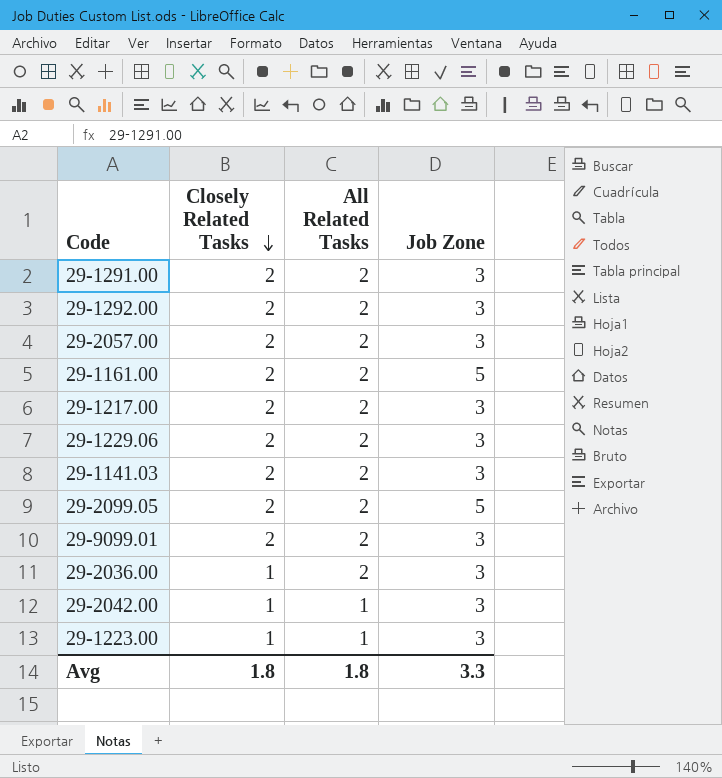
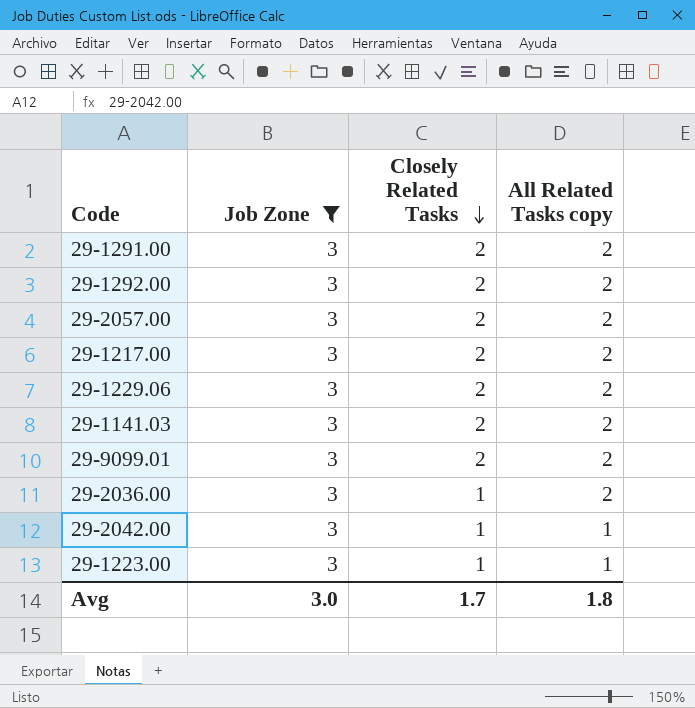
filter: none -> Job Zone = 3
column Job Zone | position: 4 -> 2
column name: All Related Tasks -> All Related Tasks copy
Avg | Job Zone: 3.3 -> 3.0
Avg | Closely Related Tasks: 1.8 -> 1.7

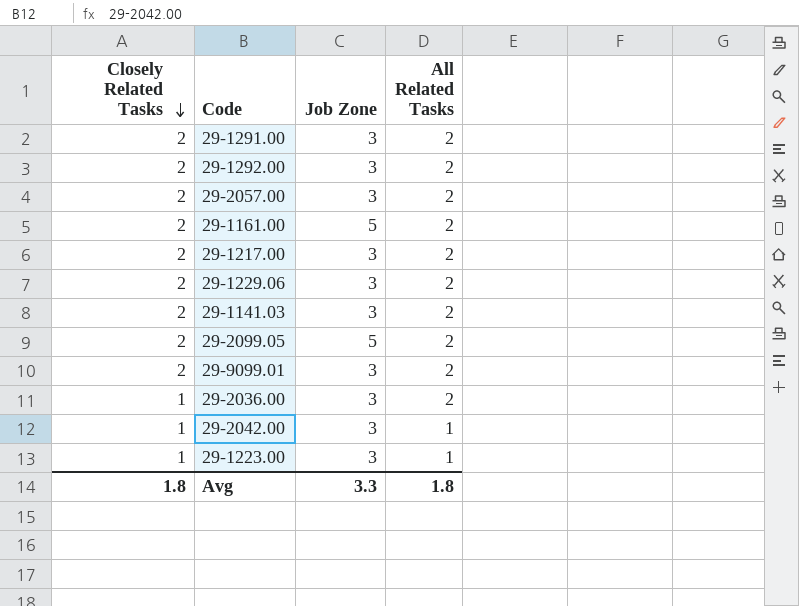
filter: Job Zone = 3 -> none
column Closely Related Tasks | position: 3 -> 1
column name: All Related Tasks copy -> All Related Tasks
Avg | Closely Related Tasks: 1.7 -> 1.8
Avg | Job Zone: 3.0 -> 3.3

